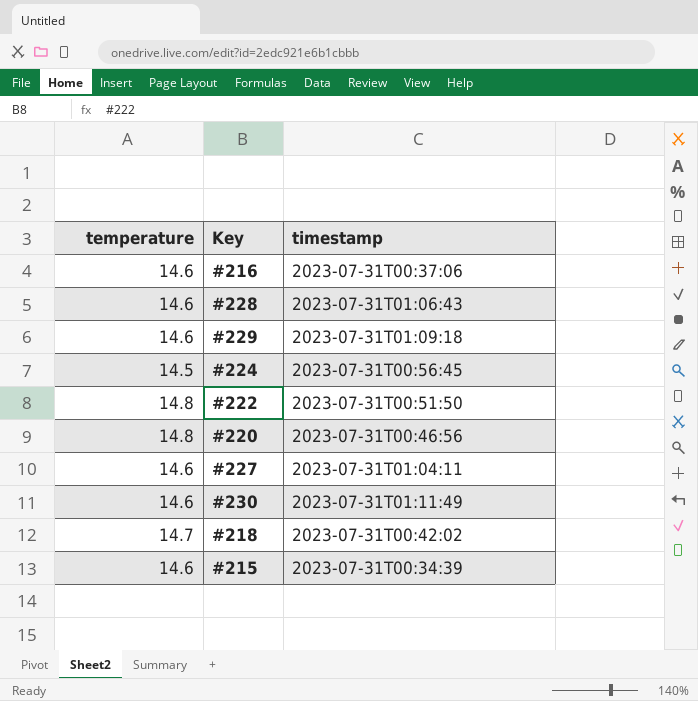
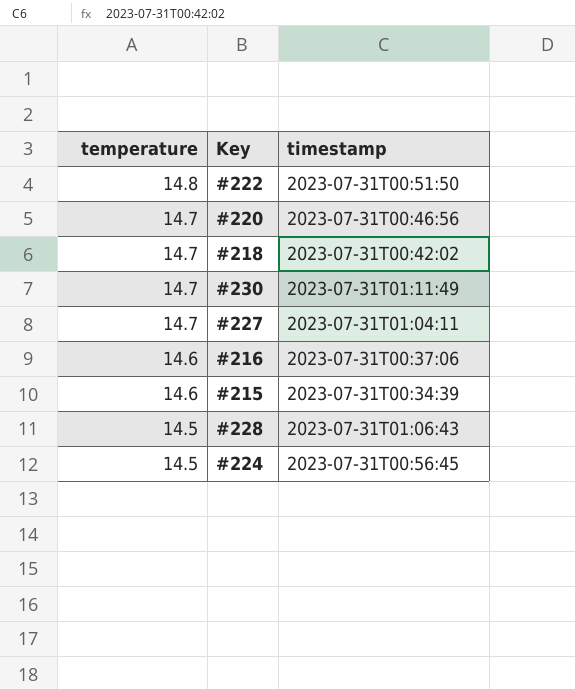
row order: none -> temperature descending
row #229: 14.6 | 2023-07-31T01:09:18 -> none
#220 | temperature: 14.8 -> 14.7
#230 | temperature: 14.6 -> 14.7
#227 | temperature: 14.6 -> 14.7
#228 | temperature: 14.6 -> 14.5

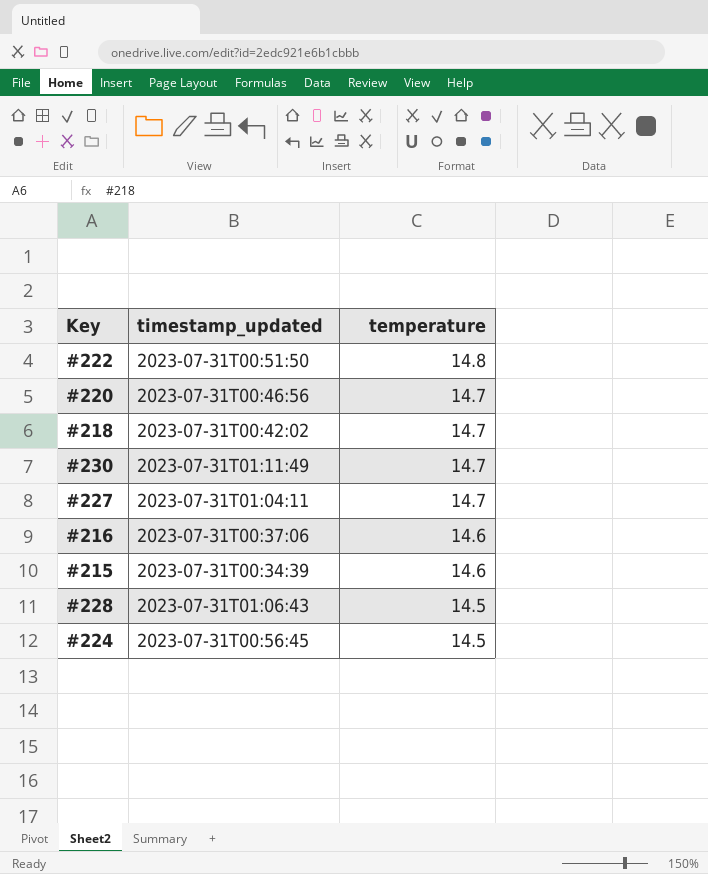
column name: timestamp -> timestamp_updated
column temperature | position: 1 -> 3

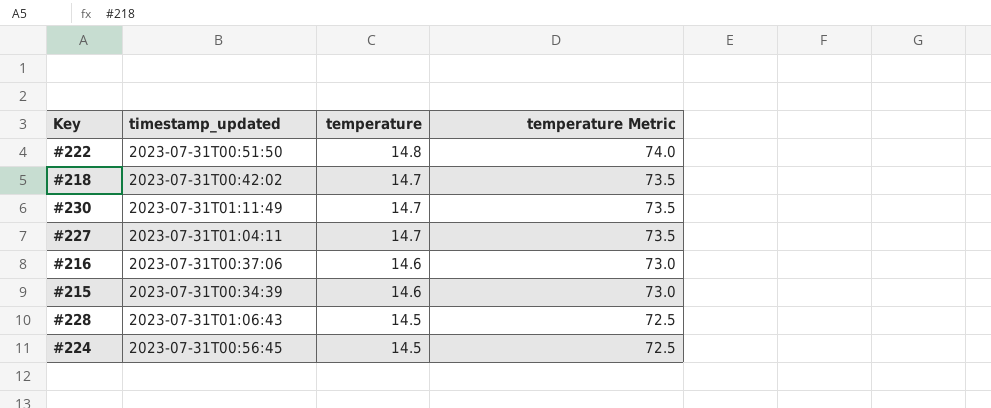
column temperature Metric | formula: none -> [temperature] * 5
row #220: 2023-07-31T00:46:56 | 14.7 -> none

